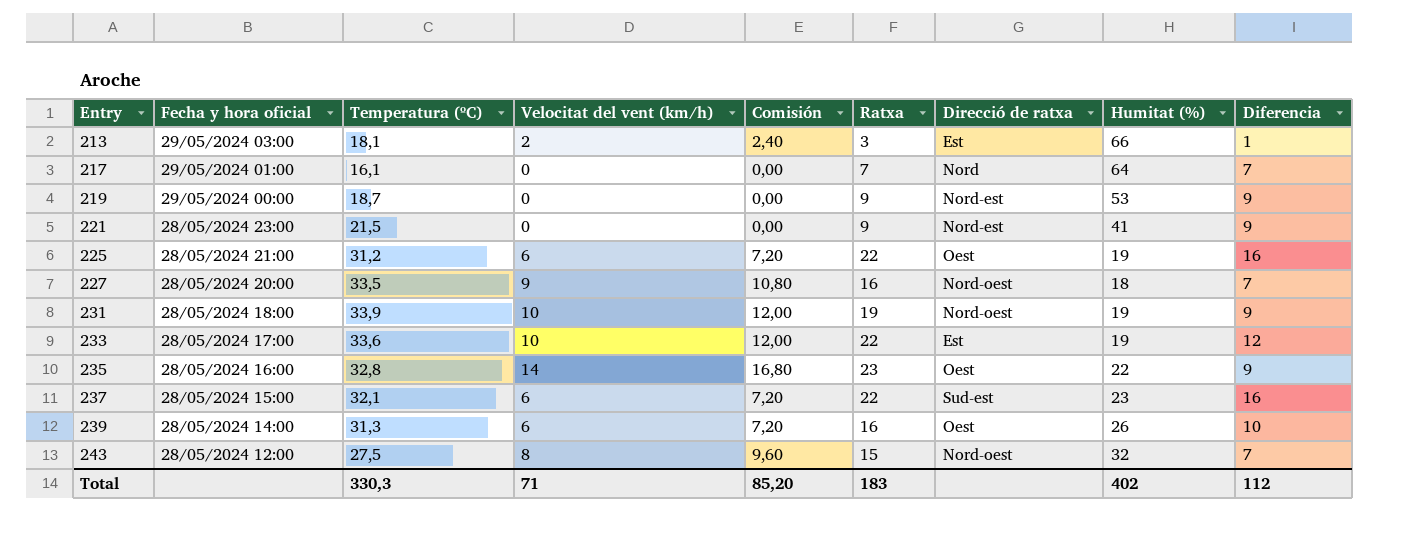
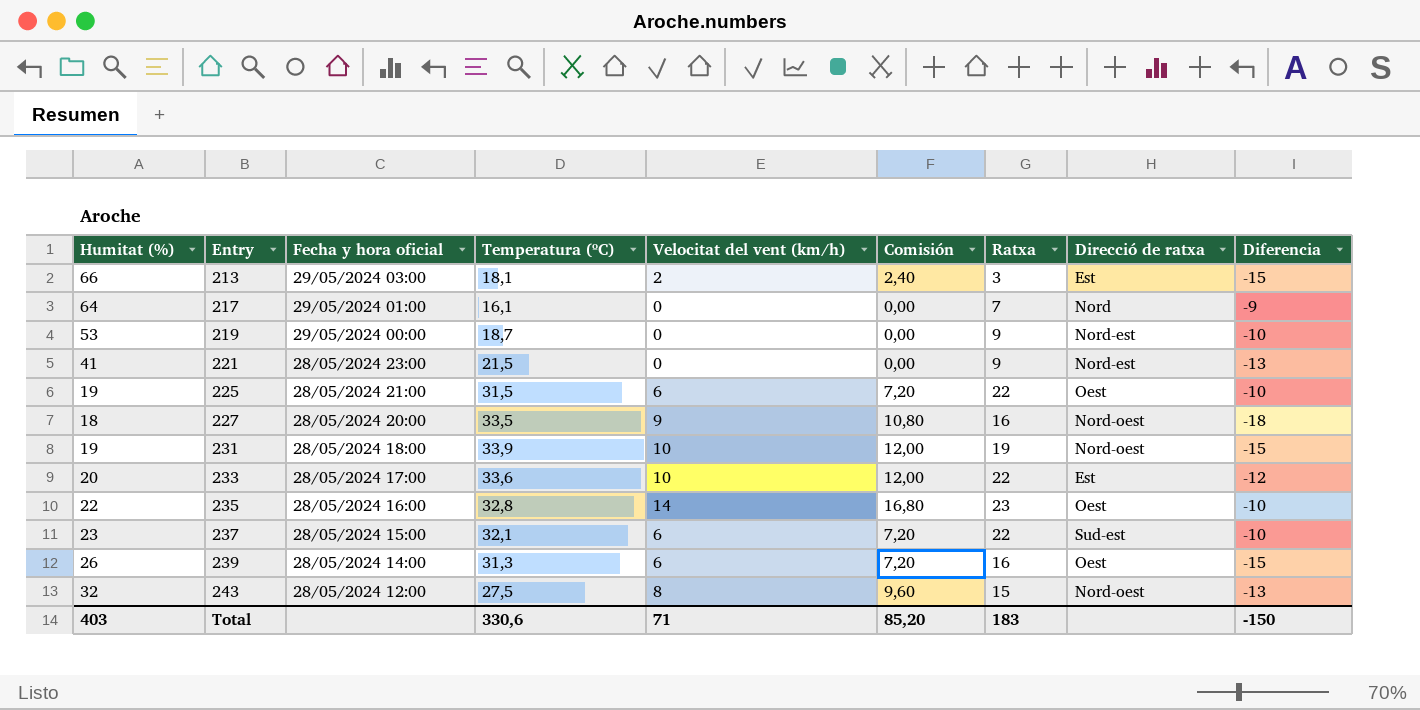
column Humitat (%) | position: 8 -> 1
column Diferencia | formula: [Ratxa] - [Velocitat del vent (km/h)] -> [Ratxa] - [Temperatura (ºC)]
225 | Temperatura (ºC): 31,2 -> 31,5
233 | Humitat (%): 19 -> 20
Total | Humitat (%): 402 -> 403
Total | Temperatura (ºC): 330,3 -> 330,6
Total | Diferencia: 112 -> -150

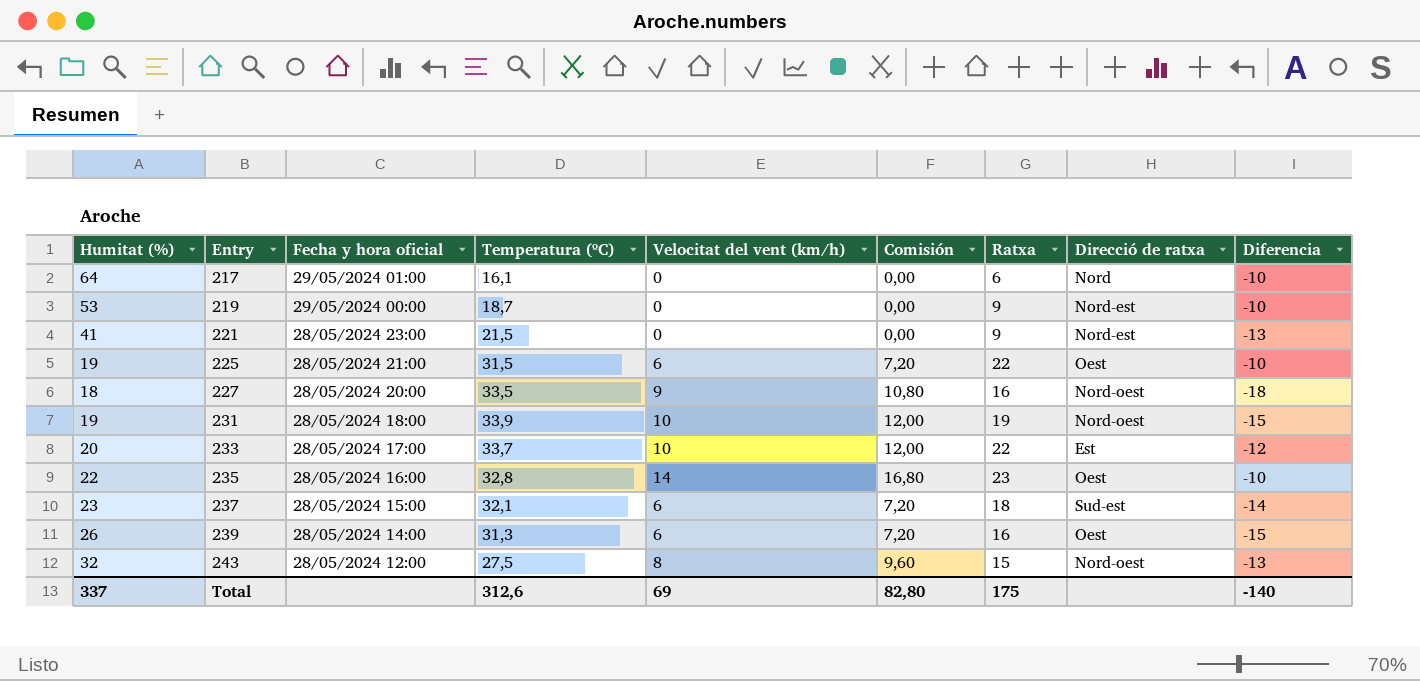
row 213: 66 | 29/05/2024 03:00 | 18,1 | 2 | 2,40 | 3 | Est | -15 -> none
217 | Ratxa: 7 -> 6
217 | Diferencia: -9 -> -10
233 | Temperatura (ºC): 33,6 -> 33,7
237 | Ratxa: 22 -> 18
237 | Diferencia: -10 -> -14
Total | Humitat (%): 403 -> 337
Total | Temperatura (ºC): 330,6 -> 312,6
Total | Velocitat del vent (km/h): 71 -> 69
Total | Comisión: 85,20 -> 82,80
Total | Ratxa: 183 -> 175
Total | Diferencia: -150 -> -140

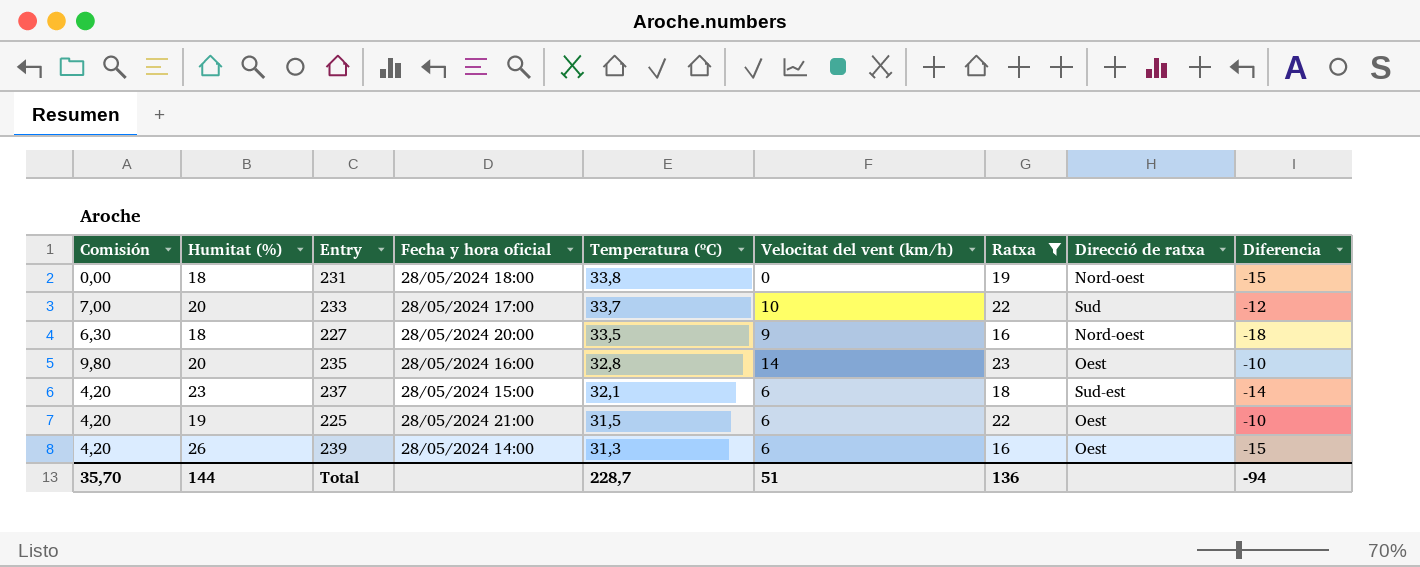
filter: none -> Ratxa >= 16
row order: Entry ascending -> Temperatura (ºC) descending
column Comisión | formula: [Velocitat del vent (km/h)] * 1,2 -> [Velocitat del vent (km/h)] * 0,7
column Comisión | position: 6 -> 1
231 | Humitat (%): 19 -> 18
231 | Temperatura (ºC): 33,9 -> 33,8
231 | Velocitat del vent (km/h): 10 -> 0
233 | Direcció de ratxa: Est -> Sud
235 | Humitat (%): 22 -> 20
Total | Comisión: 82,80 -> 35,70
Total | Humitat (%): 337 -> 144
Total | Temperatura (ºC): 312,6 -> 228,7
Total | Velocitat del vent (km/h): 69 -> 51
Total | Ratxa: 175 -> 136
Total | Diferencia: -140 -> -94

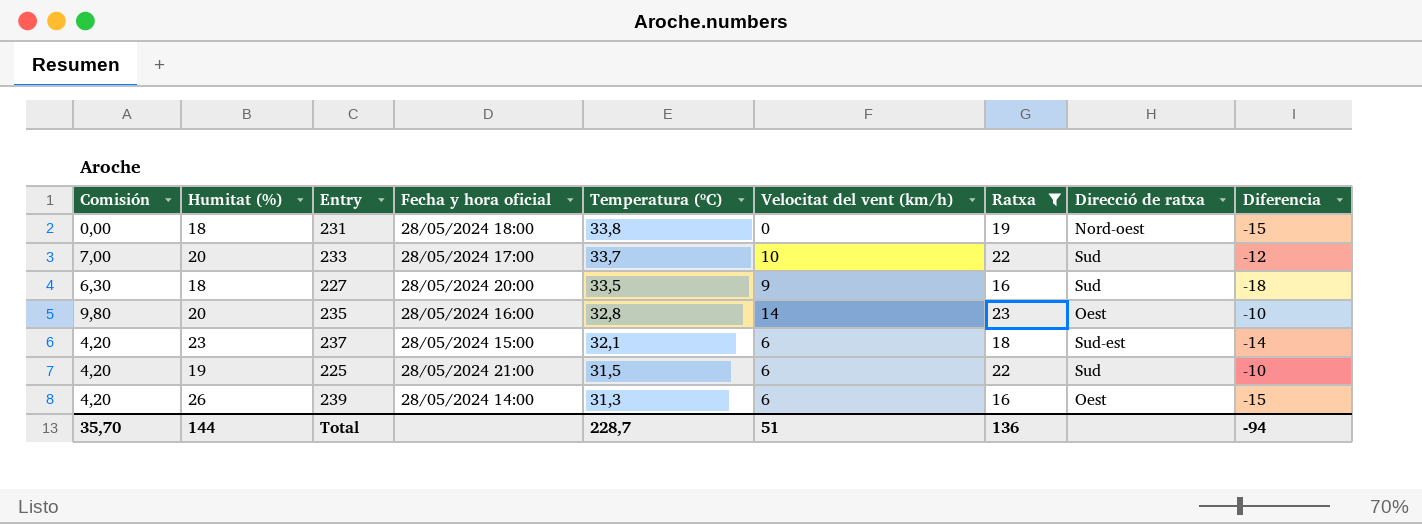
227 | Direcció de ratxa: Nord-oest -> Sud
225 | Direcció de ratxa: Oest -> Sud

